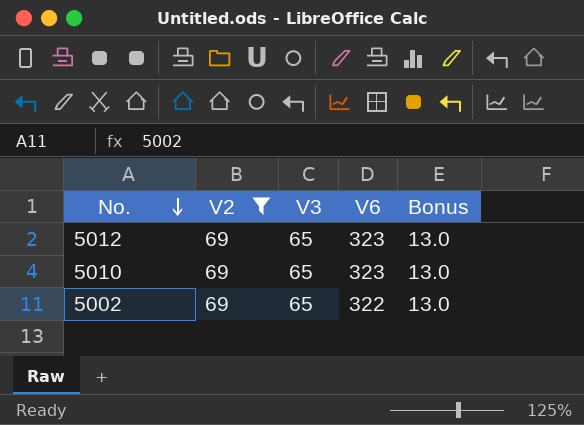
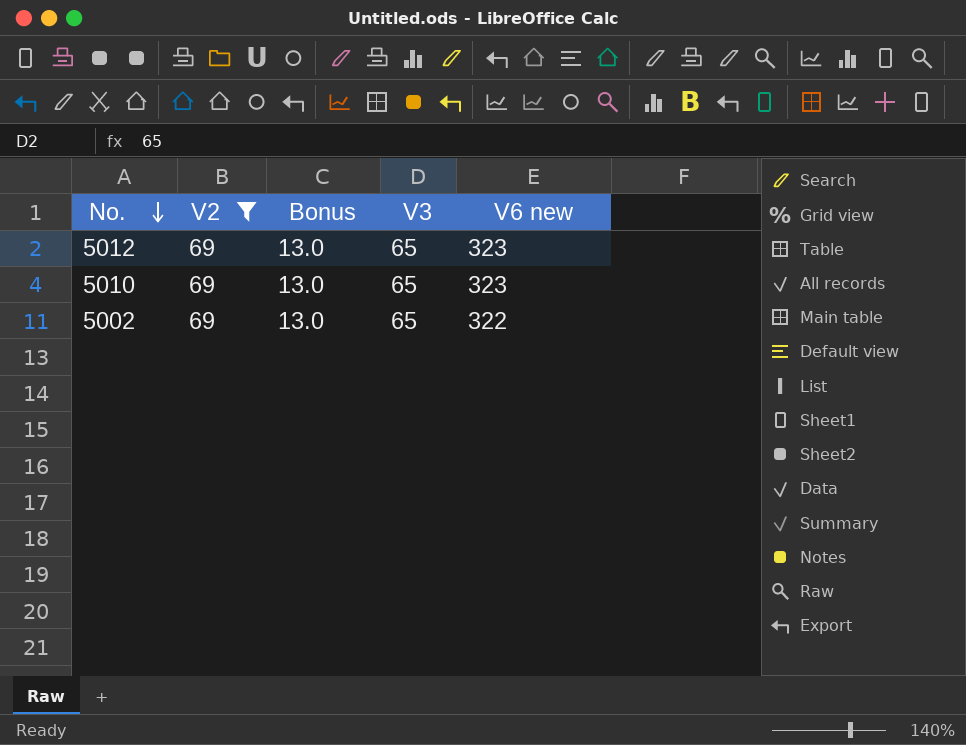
column Bonus | position: 5 -> 3
column name: V6 -> V6 new

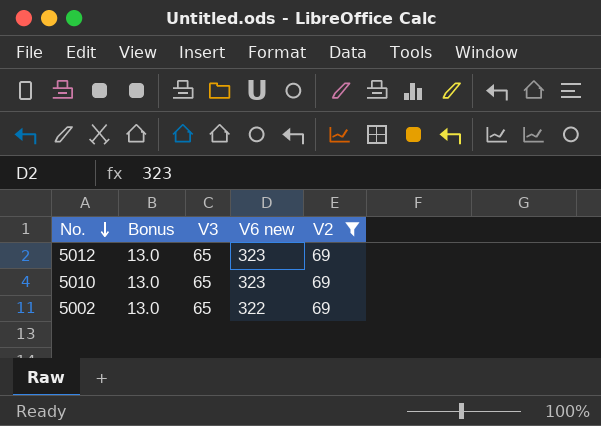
column V2 | position: 2 -> 5

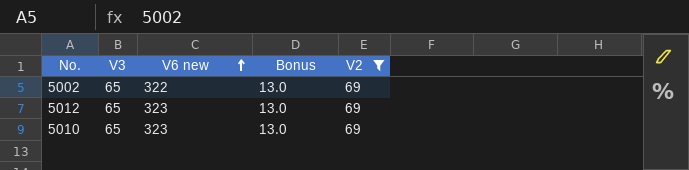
row order: No. descending -> V6 new ascending
column Bonus | position: 2 -> 4

